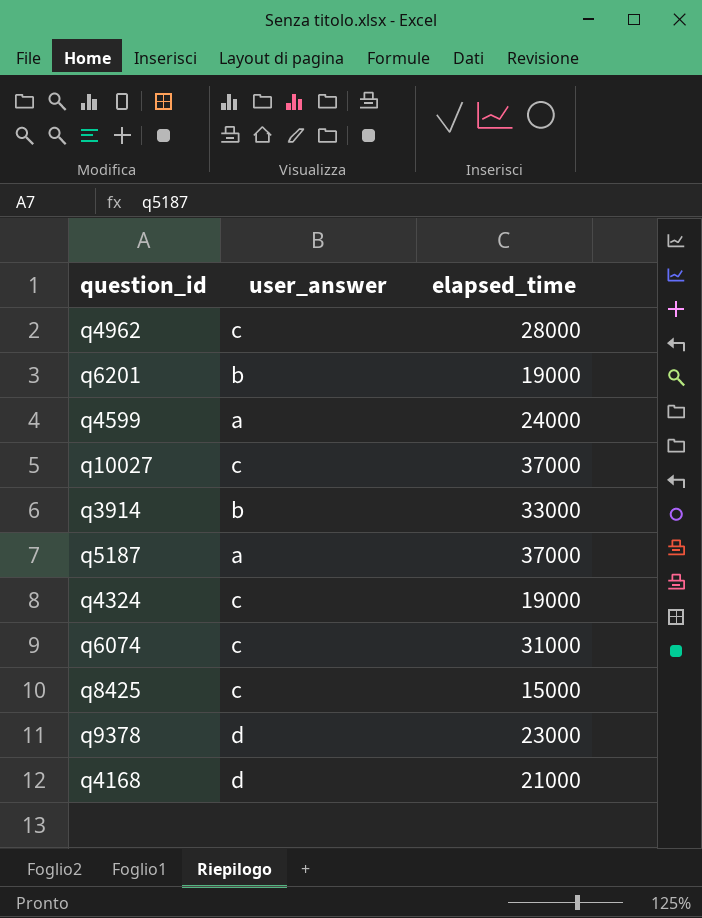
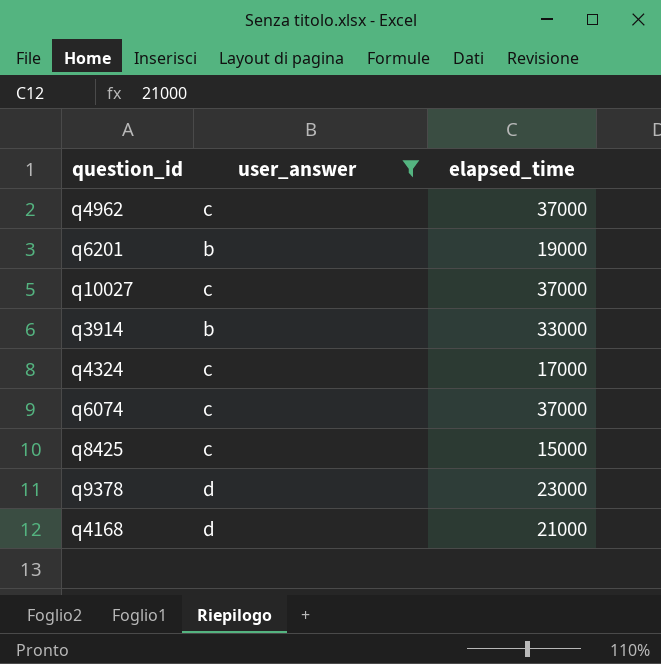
filter: none -> user_answer != a
q4962 | elapsed_time: 28000 -> 37000
q4324 | elapsed_time: 19000 -> 17000
q6074 | elapsed_time: 31000 -> 37000

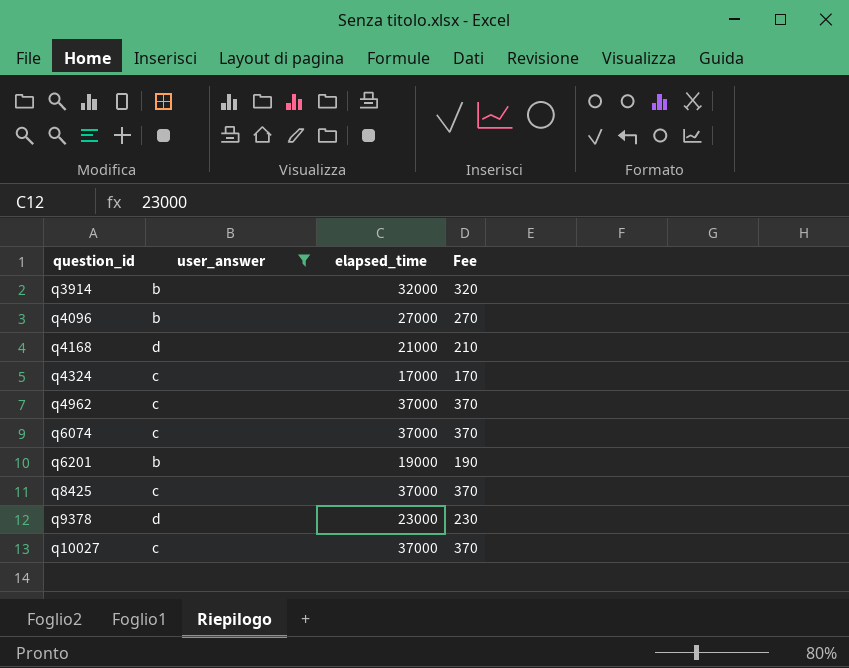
row order: none -> question_id ascending
column Fee | formula: none -> [elapsed_time] * 0.01
q3914 | elapsed_time: 33000 -> 32000
row q4096: none -> b | 27000 | 270
q8425 | elapsed_time: 15000 -> 37000

